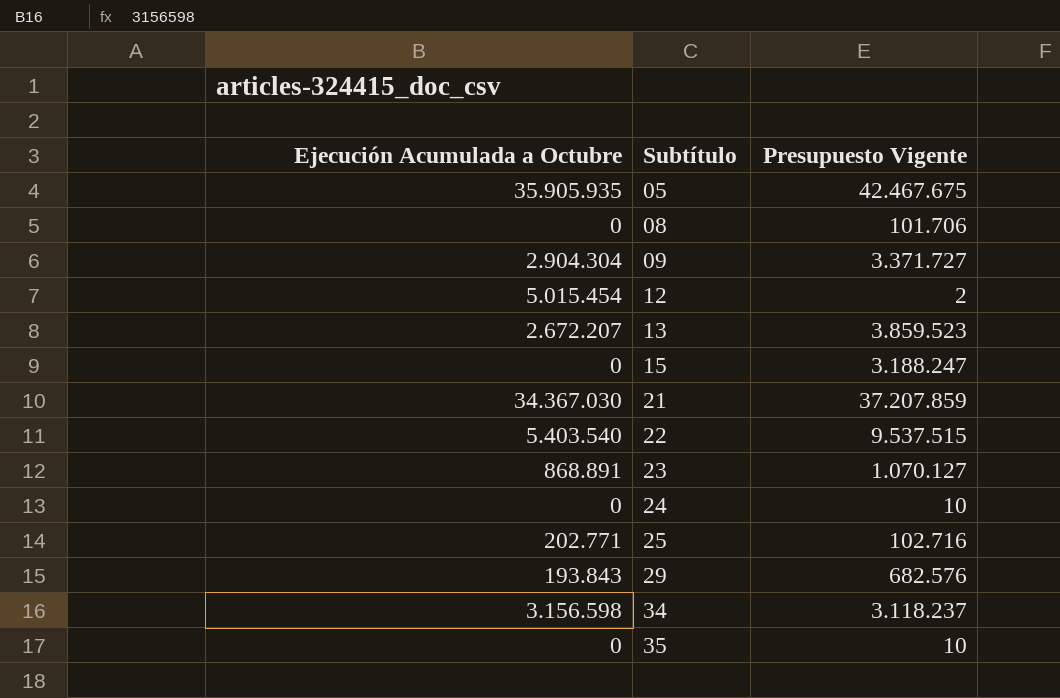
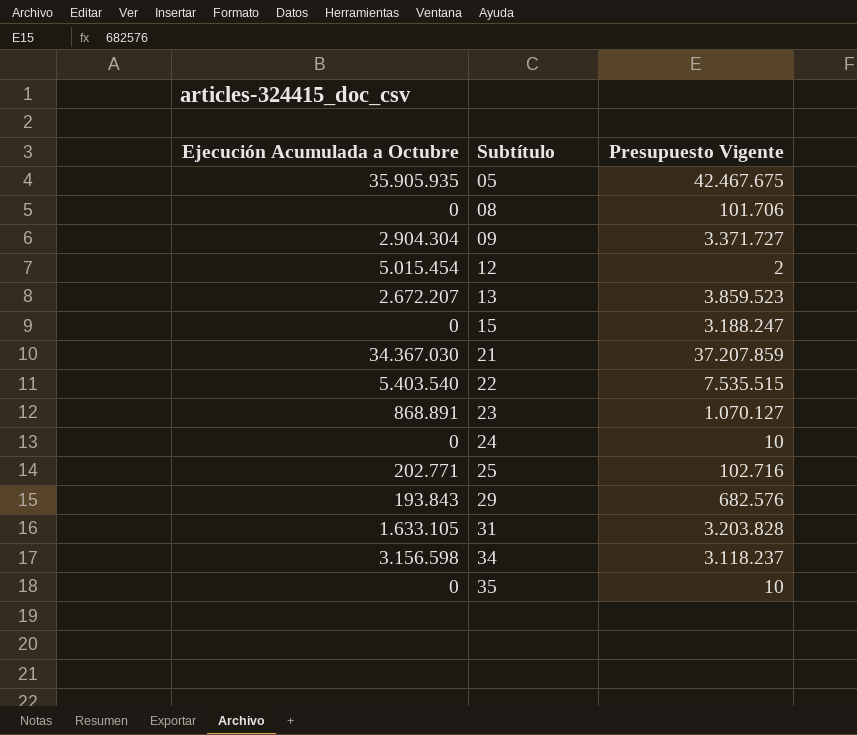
22 | Presupuesto Vigente: 9.537.515 -> 7.535.515
row 31: none -> 1.633.105 | 3.203.828

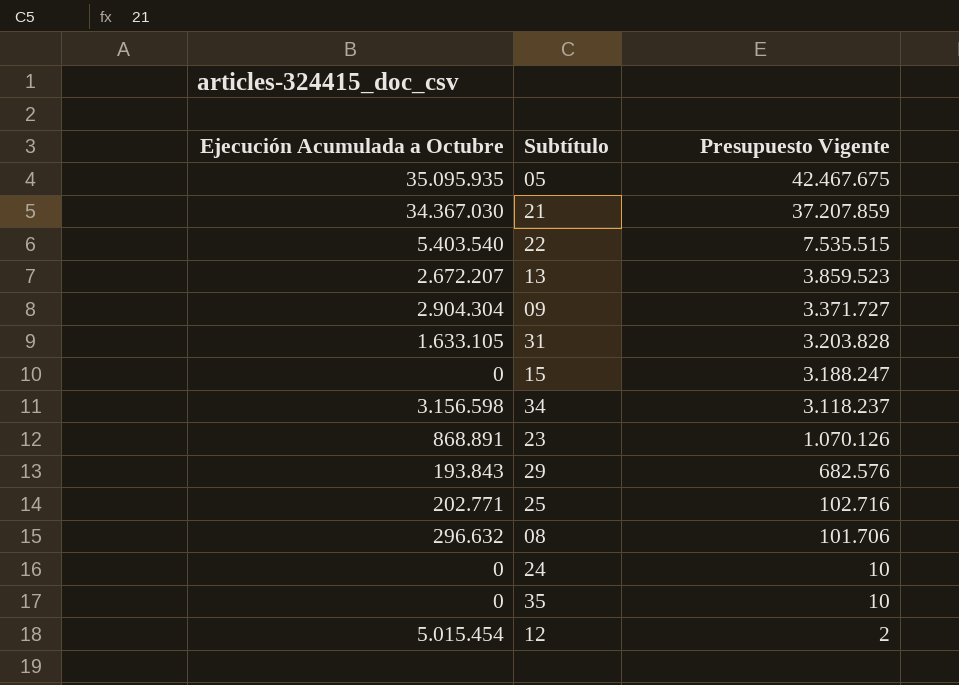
row order: Subtítulo ascending -> Presupuesto Vigente descending
05 | Ejecución Acumulada a Octubre: 35.905.935 -> 35.095.935
23 | Presupuesto Vigente: 1.070.127 -> 1.070.126
08 | Ejecución Acumulada a Octubre: 0 -> 296.632

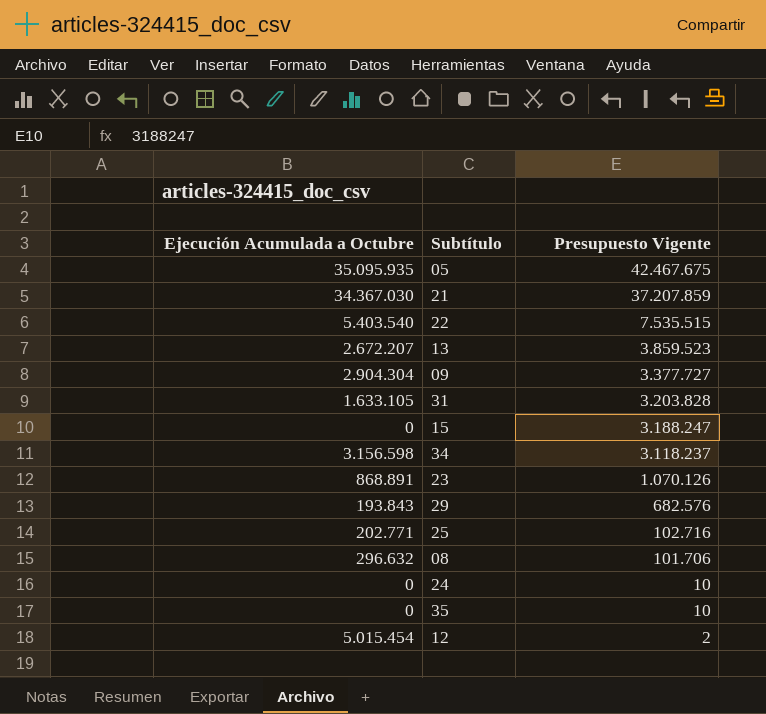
09 | Presupuesto Vigente: 3.371.727 -> 3.377.727

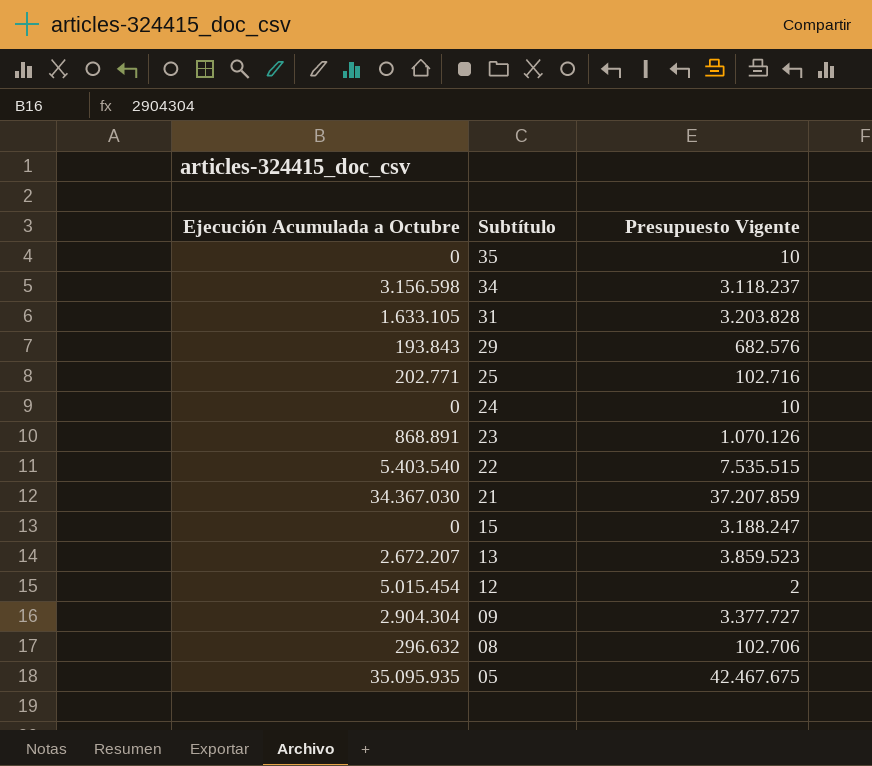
row order: Presupuesto Vigente descending -> Subtítulo descending
08 | Presupuesto Vigente: 101.706 -> 102.706

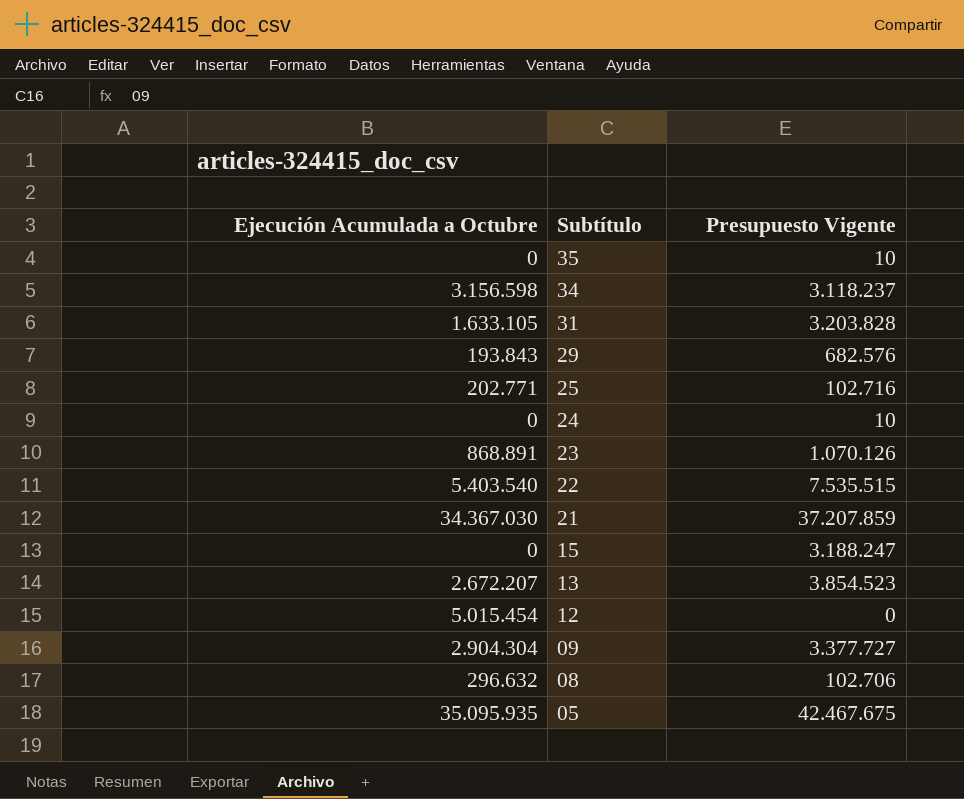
13 | Presupuesto Vigente: 3.859.523 -> 3.854.523
12 | Presupuesto Vigente: 2 -> 0

